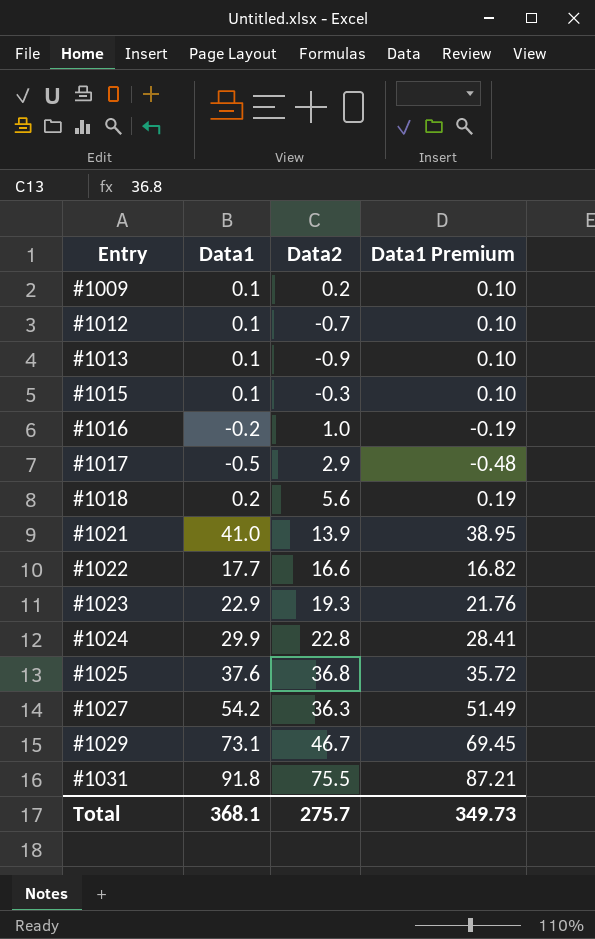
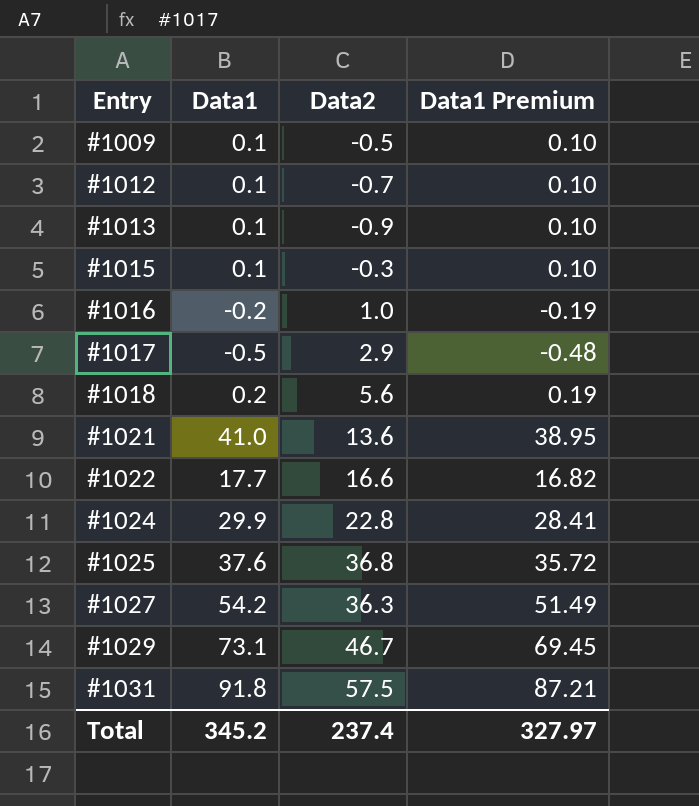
row #1023: 22.9 | 19.3 | 21.76 -> none
#1009 | Data2: 0.2 -> -0.5
#1021 | Data2: 13.9 -> 13.6
#1031 | Data2: 75.5 -> 57.5
Total | Data1: 368.1 -> 345.2
Total | Data2: 275.7 -> 237.4
Total | Data1 Premium: 349.73 -> 327.97

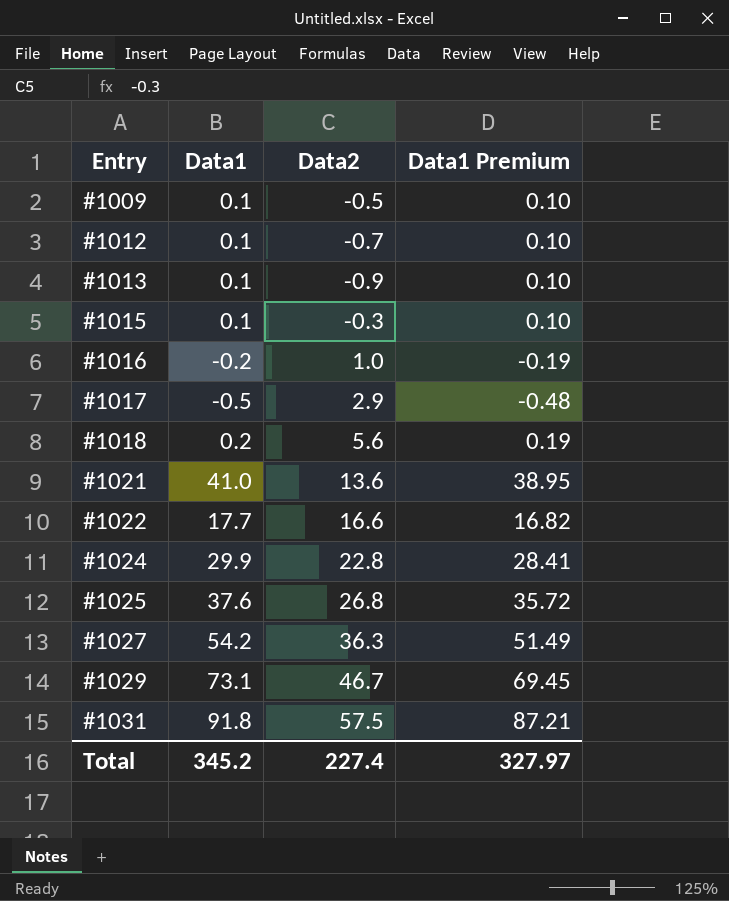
#1025 | Data2: 36.8 -> 26.8
Total | Data2: 237.4 -> 227.4

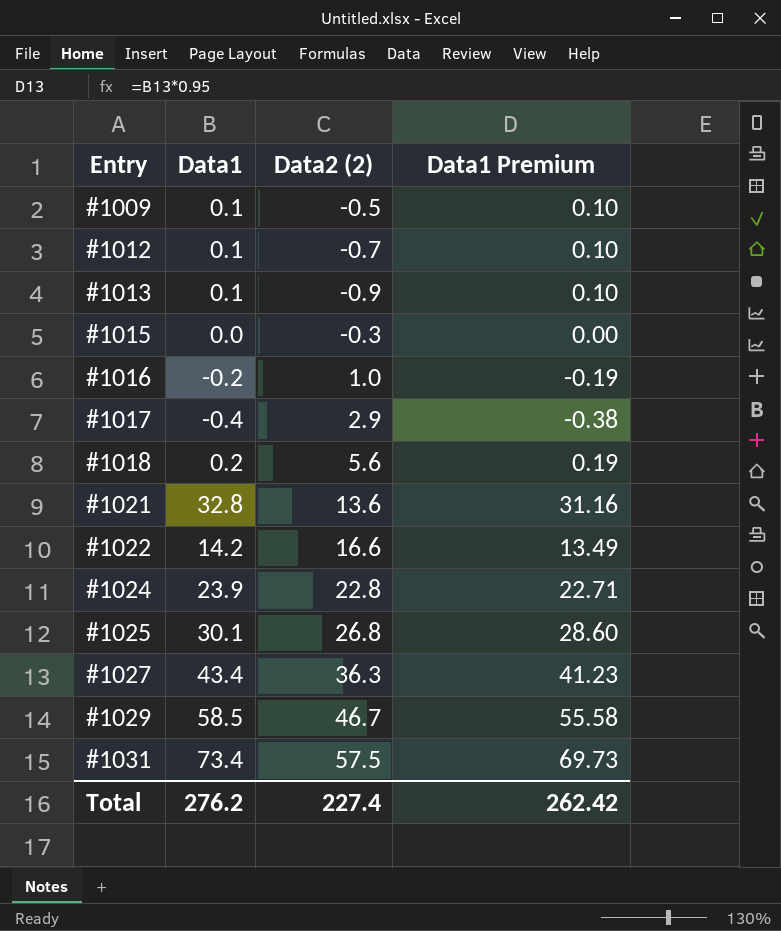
column name: Data2 -> Data2 (2)
#1015 | Data1: 0.1 -> 0.0
#1015 | Data1 Premium: 0.10 -> 0.00
#1017 | Data1: -0.5 -> -0.4
#1017 | Data1 Premium: -0.48 -> -0.38
#1021 | Data1: 41.0 -> 32.8
#1021 | Data1 Premium: 38.95 -> 31.16
#1022 | Data1: 17.7 -> 14.2
#1022 | Data1 Premium: 16.82 -> 13.49
#1024 | Data1: 29.9 -> 23.9
#1024 | Data1 Premium: 28.41 -> 22.71
#1025 | Data1: 37.6 -> 30.1
#1025 | Data1 Premium: 35.72 -> 28.60
#1027 | Data1: 54.2 -> 43.4
#1027 | Data1 Premium: 51.49 -> 41.23
#1029 | Data1: 73.1 -> 58.5
#1029 | Data1 Premium: 69.45 -> 55.58
#1031 | Data1: 91.8 -> 73.4
#1031 | Data1 Premium: 87.21 -> 69.73
Total | Data1: 345.2 -> 276.2
Total | Data1 Premium: 327.97 -> 262.42

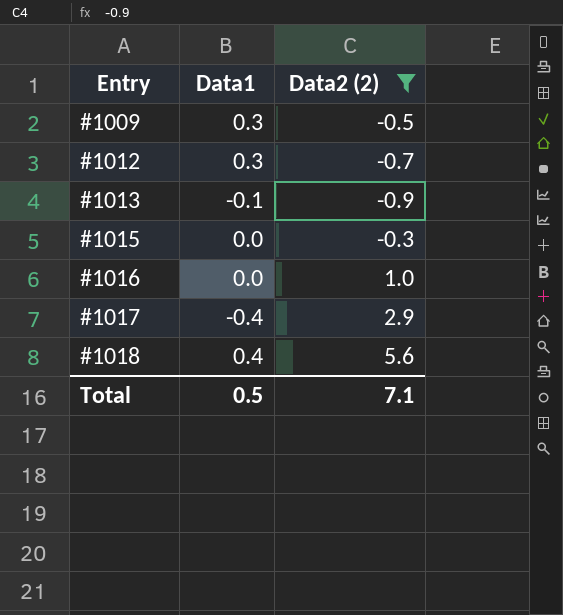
filter: none -> Data2 (2) <= 5.6
column Data1 Premium | formula: [Data1] * 0.95 -> none
#1009 | Data1: 0.1 -> 0.3
#1012 | Data1: 0.1 -> 0.3
#1013 | Data1: 0.1 -> -0.1
#1016 | Data1: -0.2 -> 0.0
#1018 | Data1: 0.2 -> 0.4
Total | Data1: 276.2 -> 0.5
Total | Data2 (2): 227.4 -> 7.1

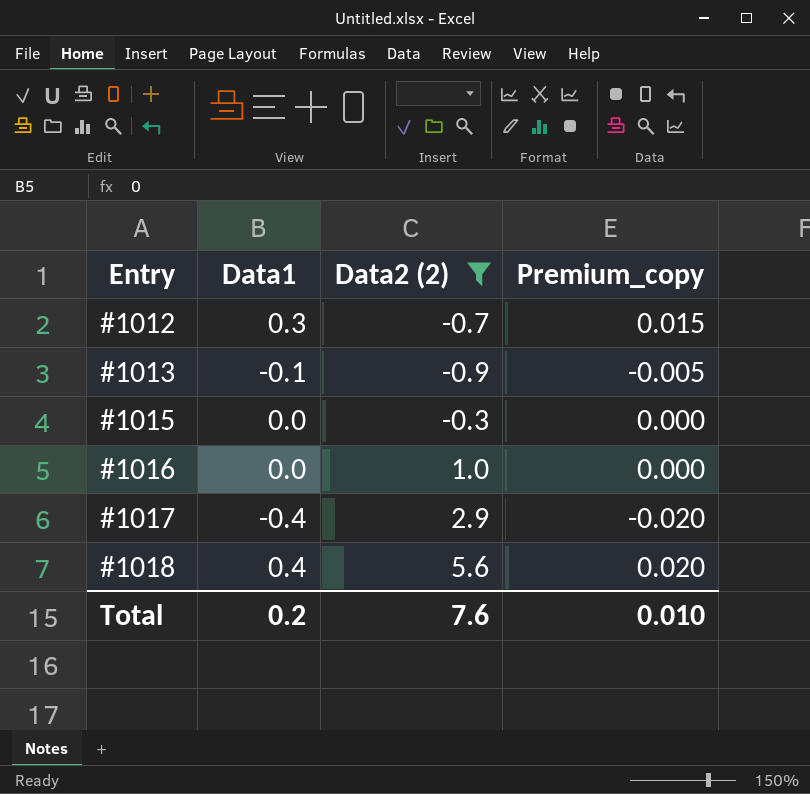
column Premium_copy | formula: none -> [Data1] * 0.05
row #1009: 0.3 | -0.5 -> none
Total | Data1: 0.5 -> 0.2
Total | Data2 (2): 7.1 -> 7.6

